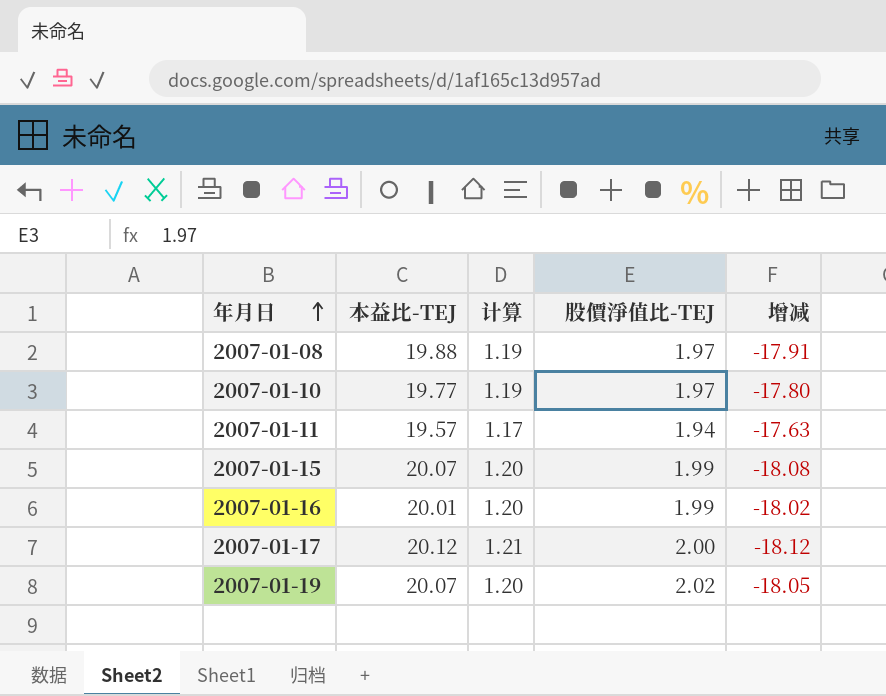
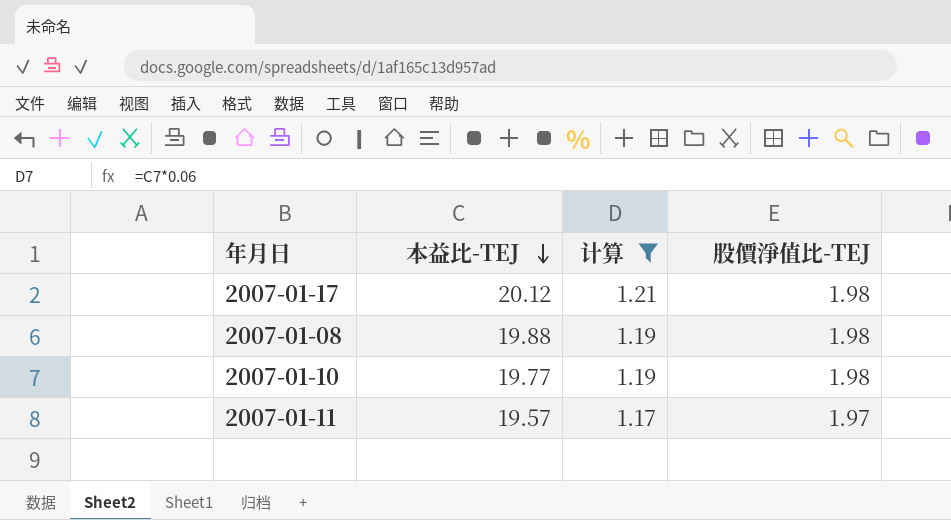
filter: none -> 计算 != 1.20
row order: 年月日 ascending -> 本益比-TEJ descending
column 增减 | formula: [股價淨值比-TEJ] - [本益比-TEJ] -> none
2007-01-17 | 股價淨值比-TEJ: 2.00 -> 1.98
2007-01-08 | 股價淨值比-TEJ: 1.97 -> 1.98
2007-01-10 | 股價淨值比-TEJ: 1.97 -> 1.98
2007-01-11 | 股價淨值比-TEJ: 1.94 -> 1.97

